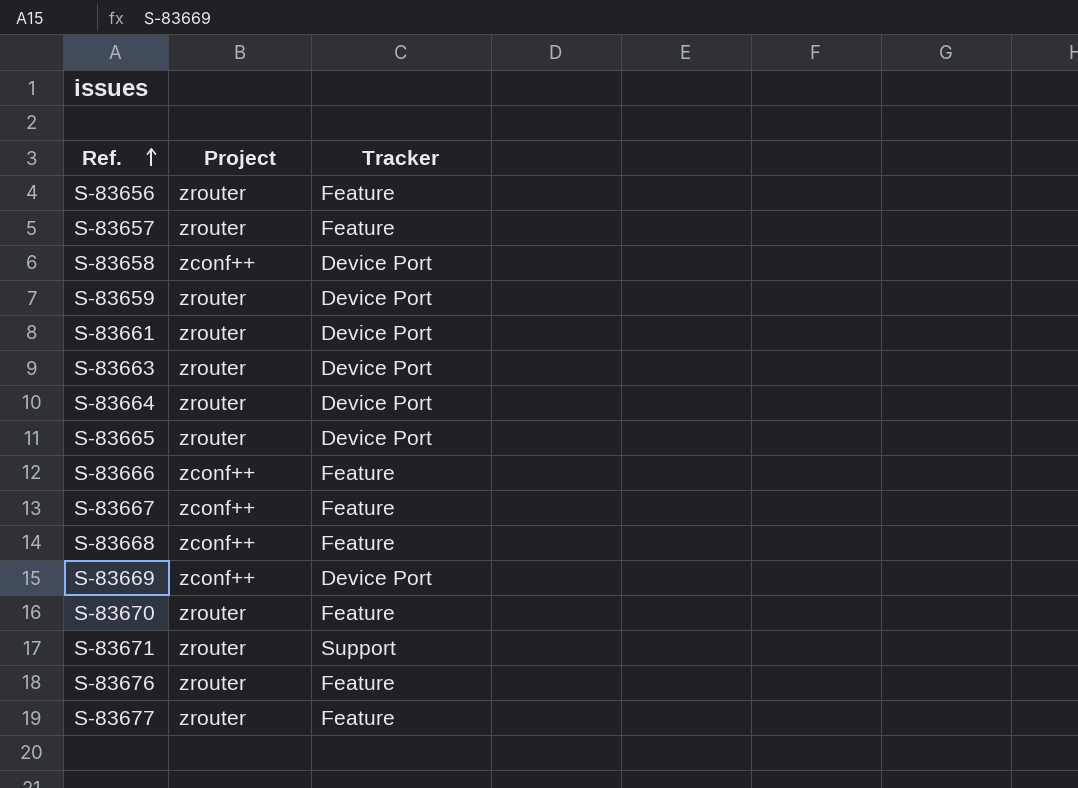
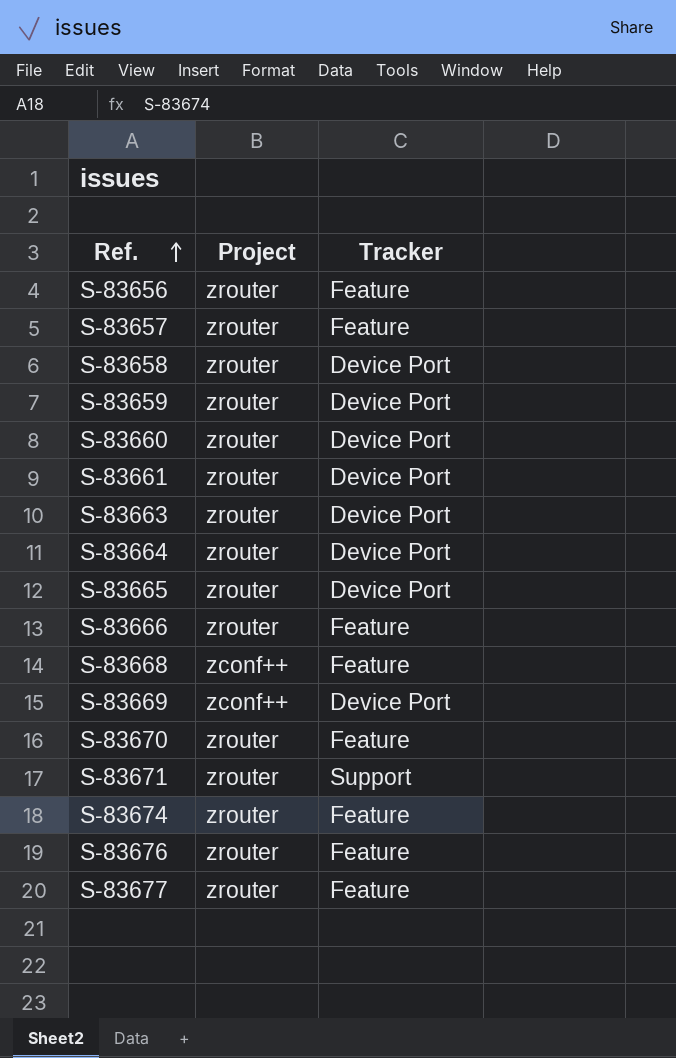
row S-83667: zconf++ | Feature -> none
S-83658 | Project: zconf++ -> zrouter
row S-83660: none -> zrouter | Device Port
S-83666 | Project: zconf++ -> zrouter
row S-83674: none -> zrouter | Feature

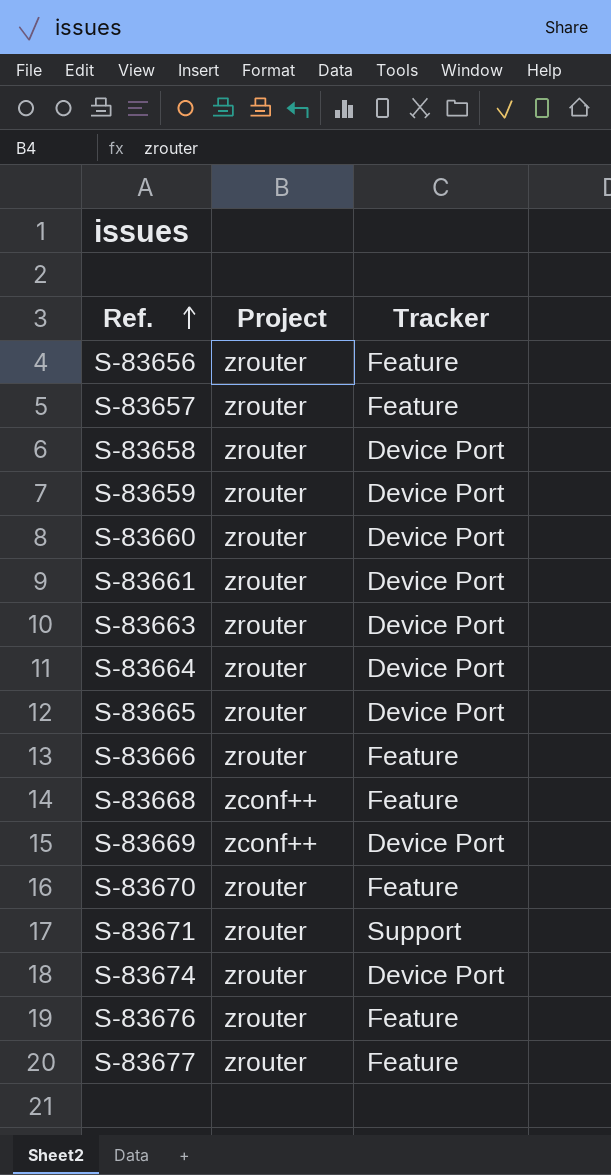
S-83674 | Tracker: Feature -> Device Port

